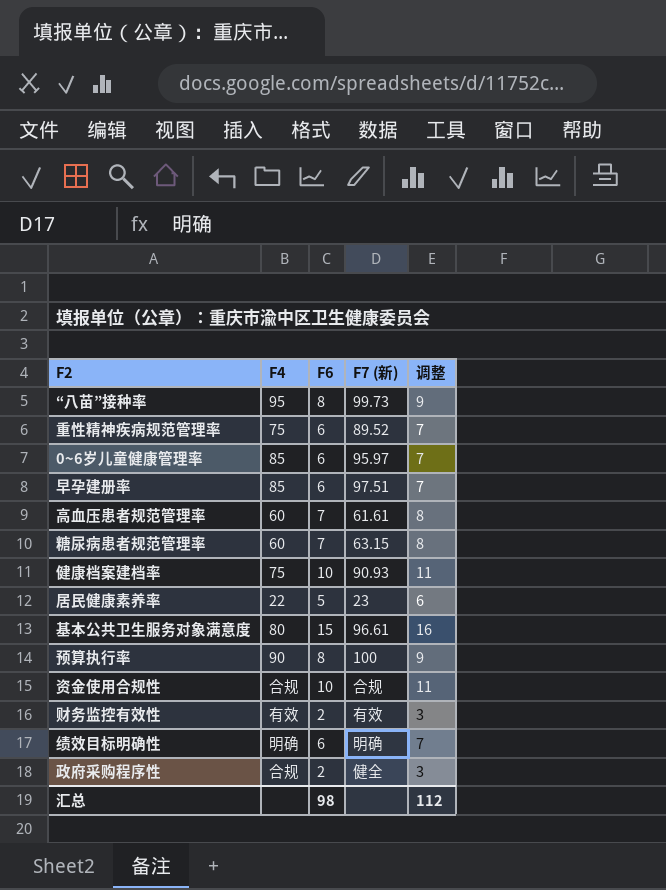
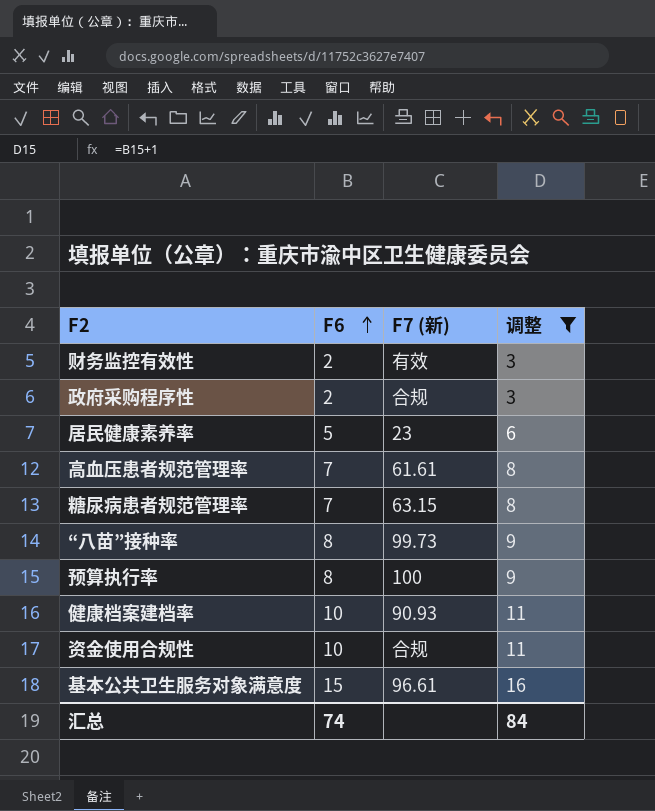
filter: none -> 调整 != 7
row order: none -> F6 ascending
column F4 | position: 2 -> none
政府采购程序性 | F7 (新): 健全 -> 合规
汇总 | F6: 98 -> 74
汇总 | 调整: 112 -> 84

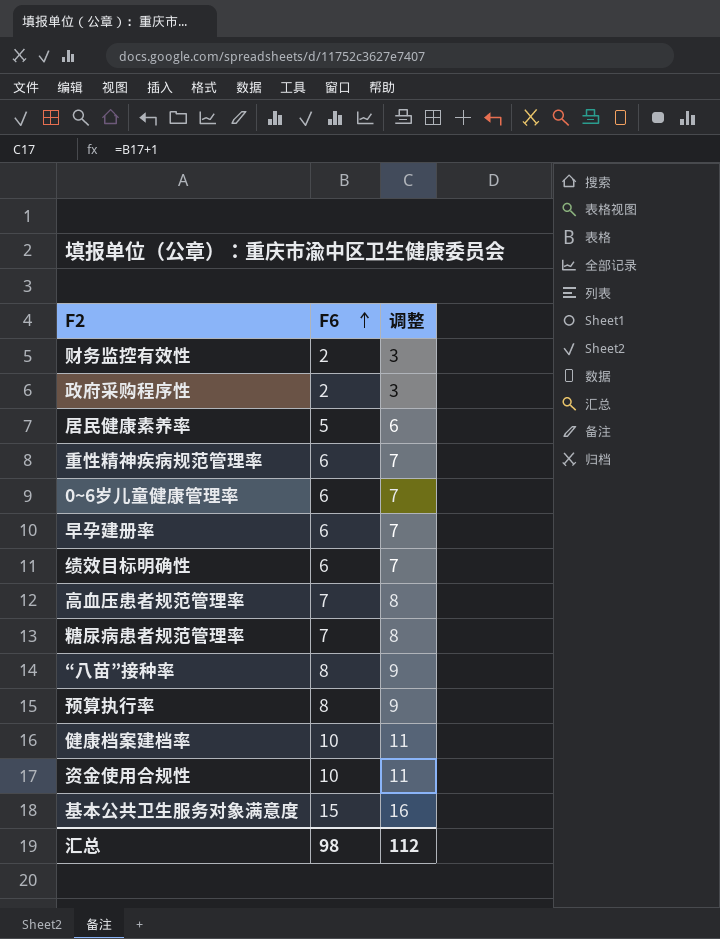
filter: 调整 != 7 -> none
column F7 (新) | position: 3 -> none
汇总 | F6: 74 -> 98
汇总 | 调整: 84 -> 112

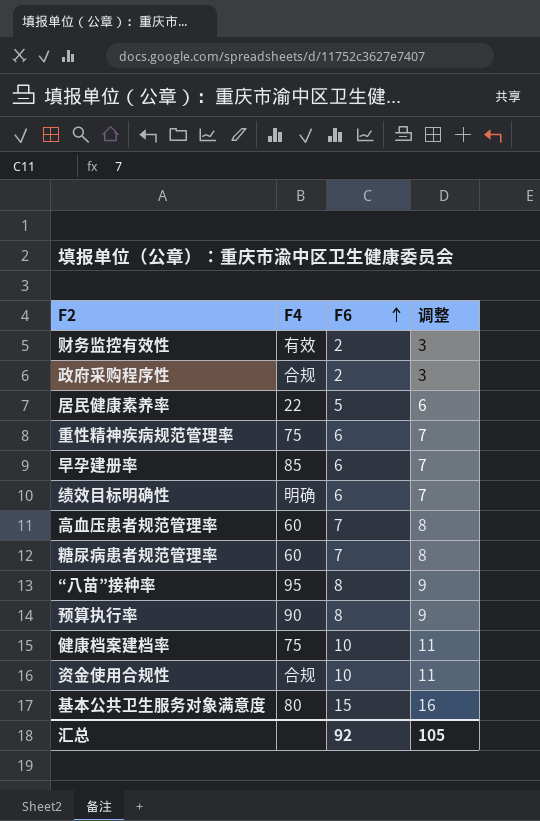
column F4 | position: none -> 2
row 0~6岁儿童健康管理率: 6 | 7 -> none
汇总 | F6: 98 -> 92
汇总 | 调整: 112 -> 105

